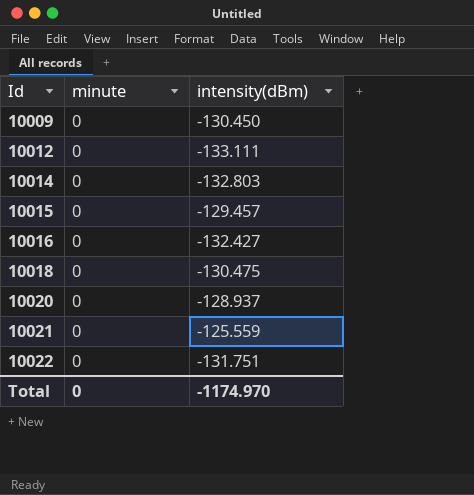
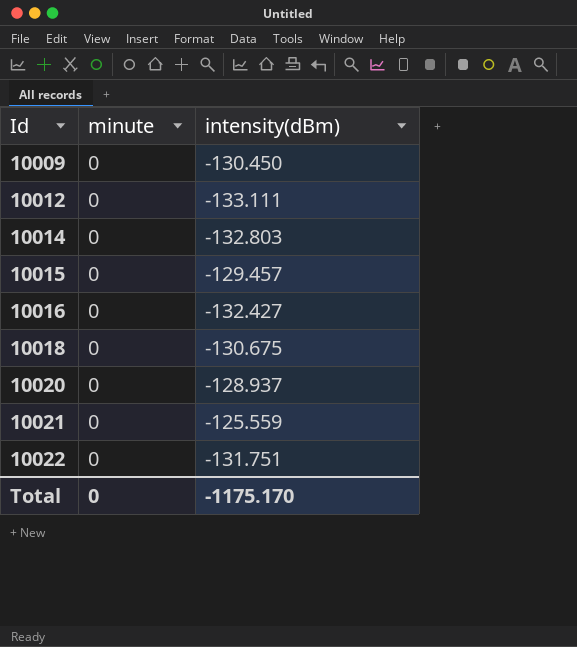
10018 | intensity(dBm): -130.475 -> -130.675
Total | intensity(dBm): -1174.970 -> -1175.170

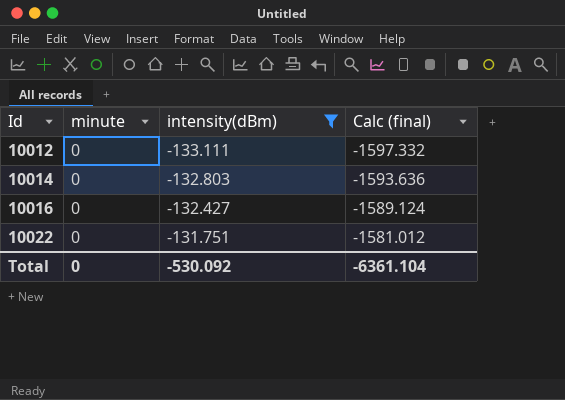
filter: none -> intensity(dBm) <= -131.751
column Calc (final) | formula: none -> [intensity(dBm)] * 12
Total | intensity(dBm): -1175.170 -> -530.092

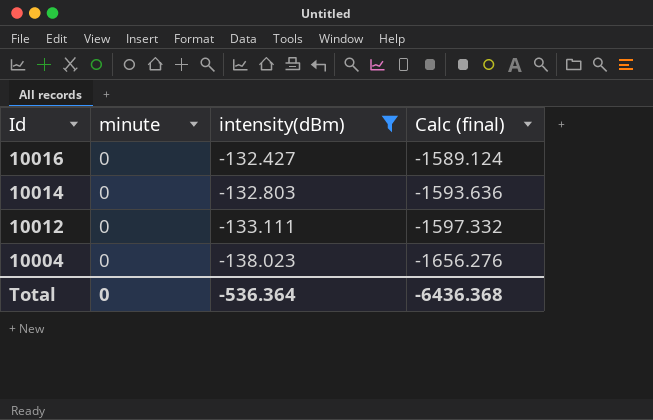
row order: Id ascending -> Id descending
row 10022: 0 | -131.751 | -1581.012 -> none
row 10004: none -> 0 | -138.023 | -1656.276
Total | intensity(dBm): -530.092 -> -536.364
Total | Calc (final): -6361.104 -> -6436.368

